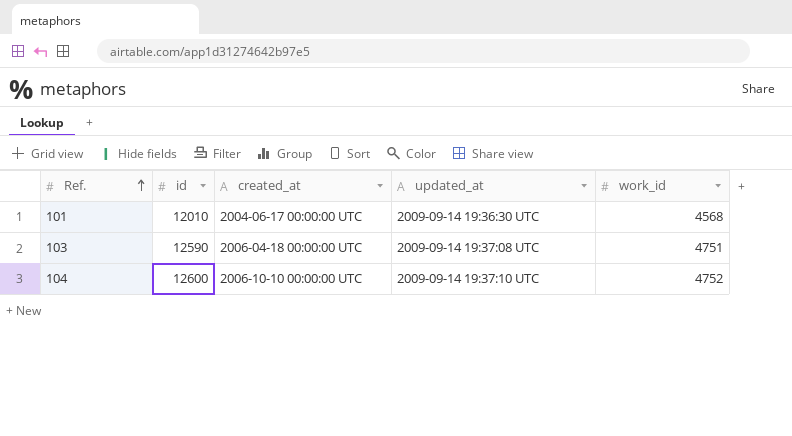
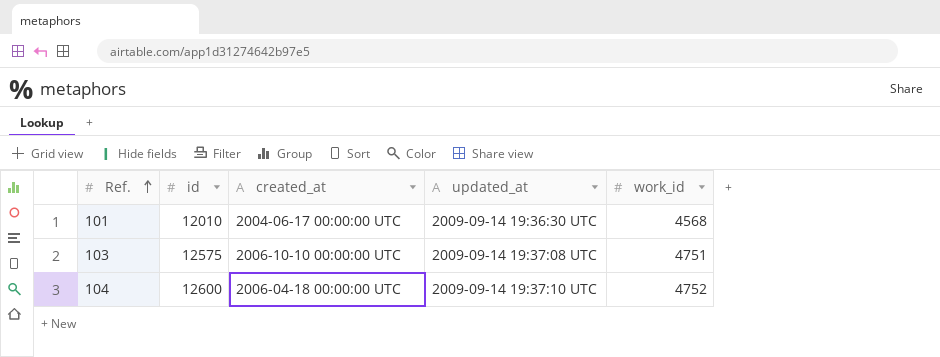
103 | id: 12590 -> 12575
103 | created_at: 2006-04-18 00:00:00 UTC -> 2006-10-10 00:00:00 UTC
104 | created_at: 2006-10-10 00:00:00 UTC -> 2006-04-18 00:00:00 UTC

